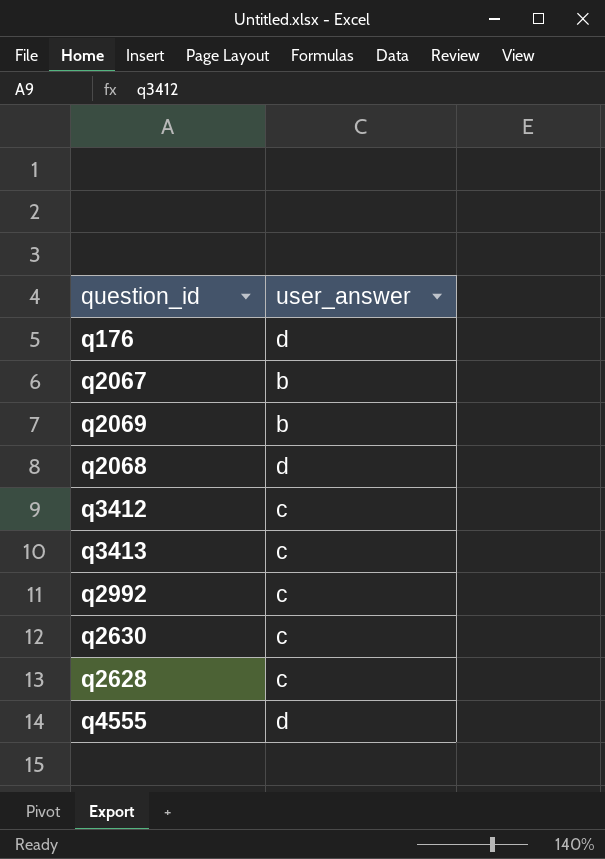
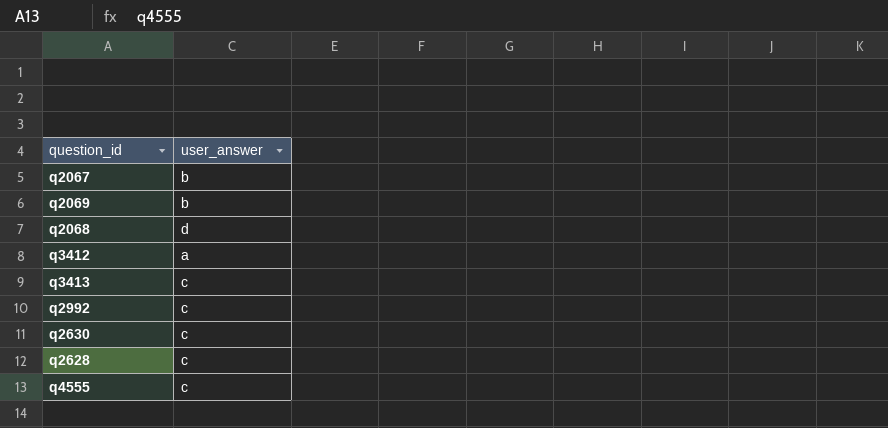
row q176: d -> none
q3412 | user_answer: c -> a
q4555 | user_answer: d -> c

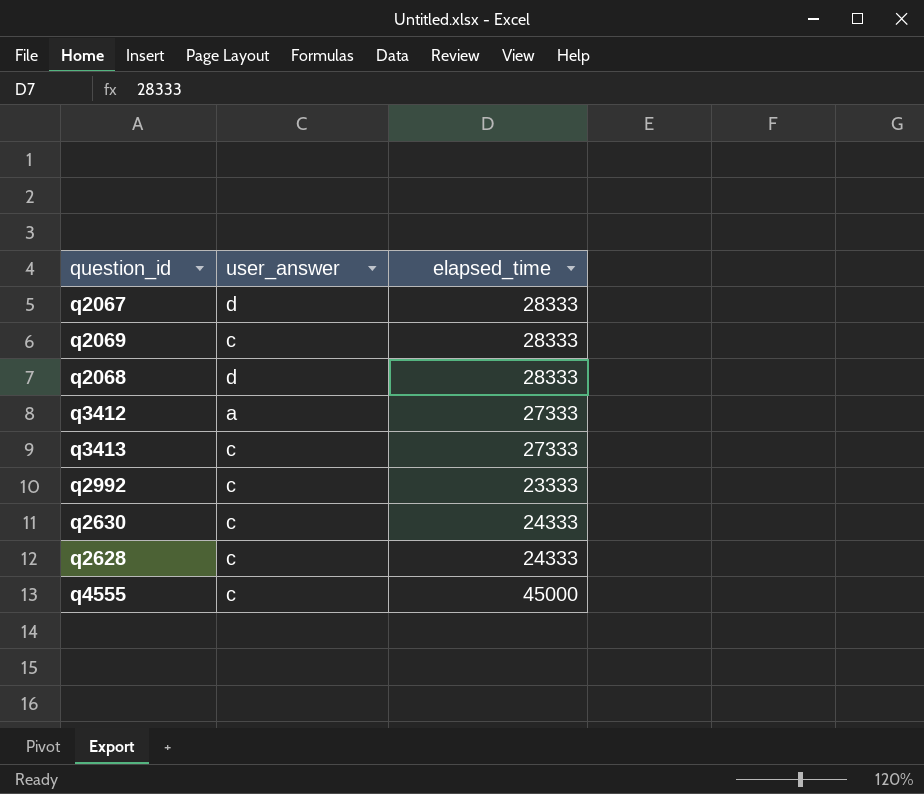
column elapsed_time | position: none -> 3
q2067 | user_answer: b -> d
q2069 | user_answer: b -> c

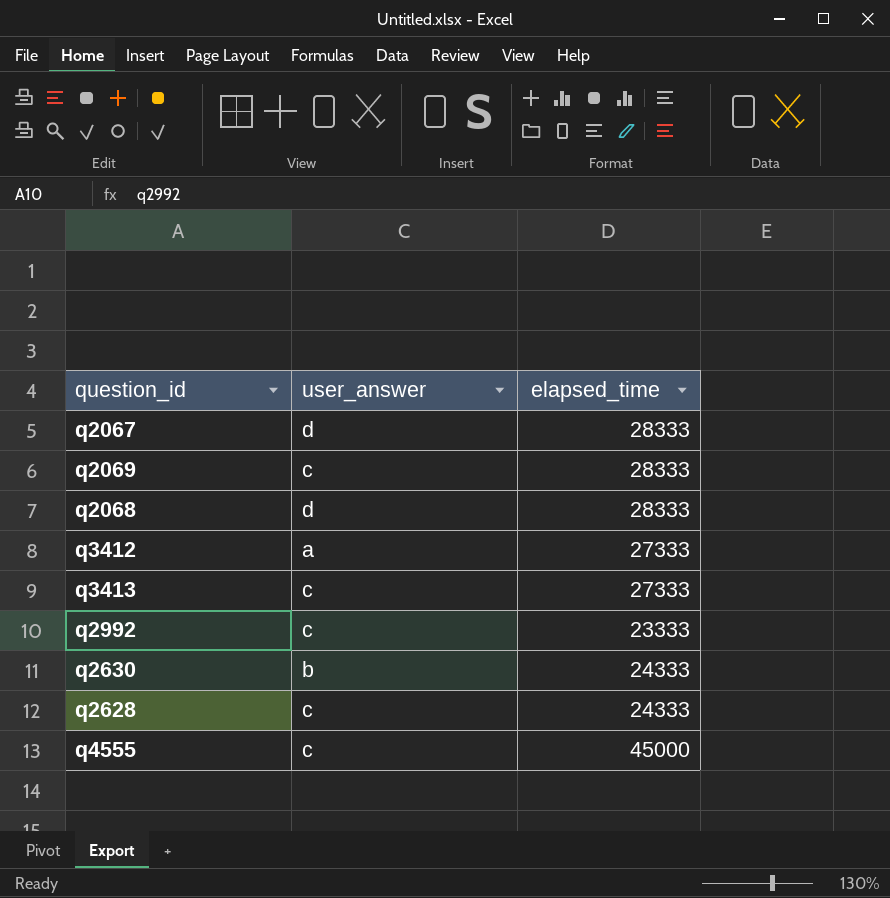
q2630 | user_answer: c -> b

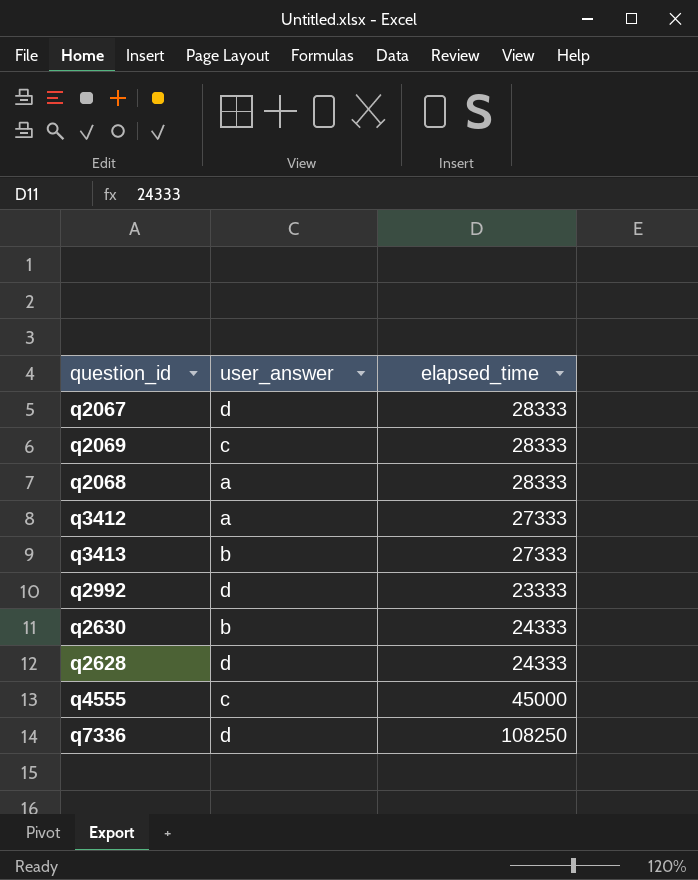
q2068 | user_answer: d -> a
q3413 | user_answer: c -> b
q2992 | user_answer: c -> d
q2628 | user_answer: c -> d
row q7336: none -> d | 108250

